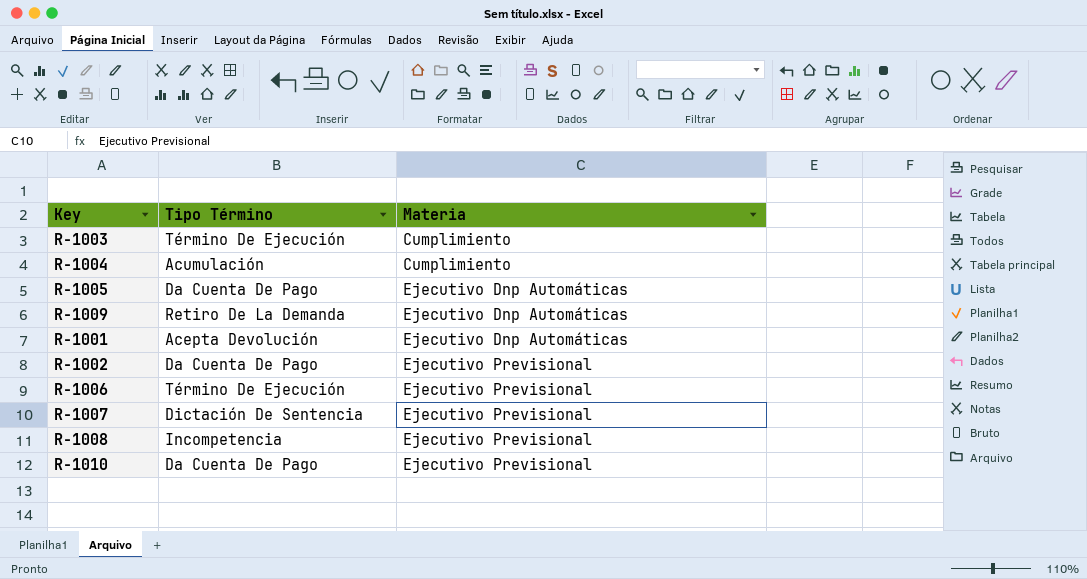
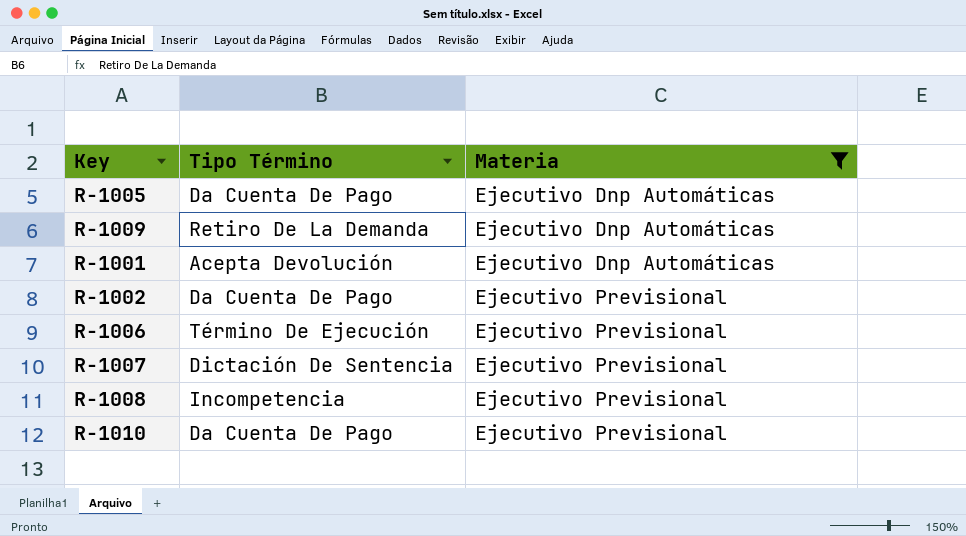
filter: none -> Materia != Cumplimiento

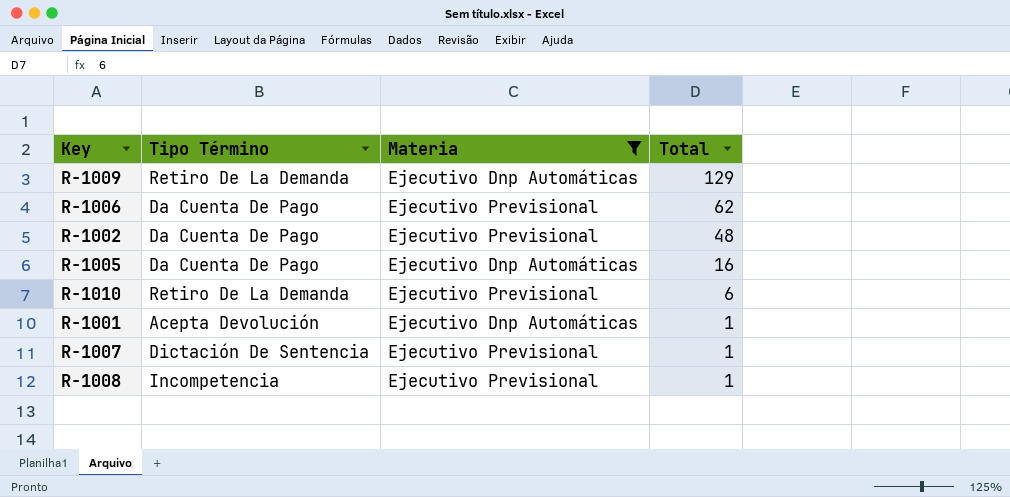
row order: Materia ascending -> Total descending
column Total | position: none -> 4
R-1006 | Tipo Término: Término De Ejecución -> Da Cuenta De Pago
R-1010 | Tipo Término: Da Cuenta De Pago -> Retiro De La Demanda

